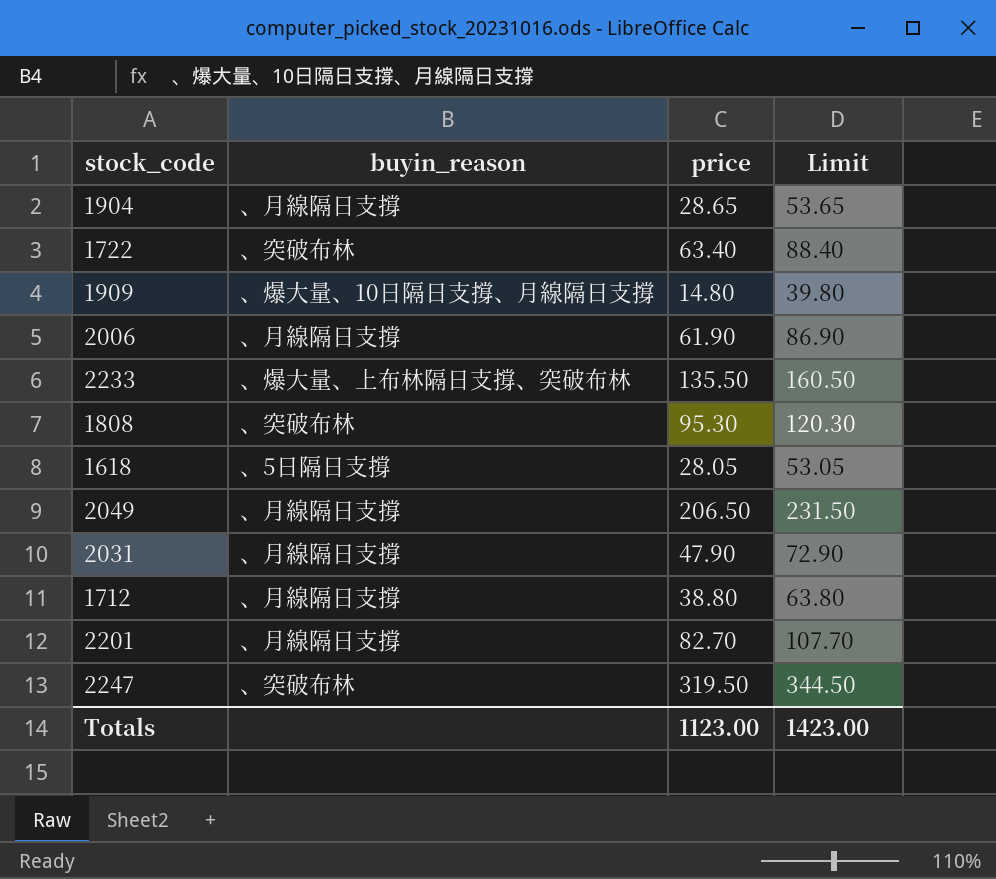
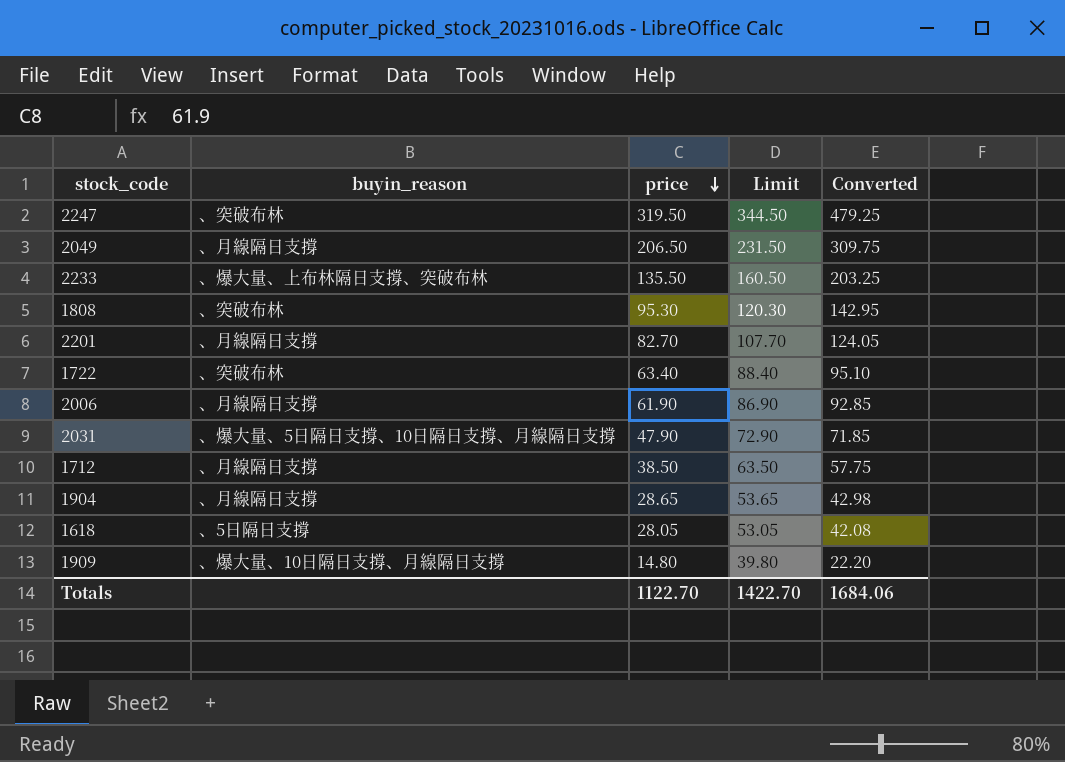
row order: none -> price descending
column Converted | formula: none -> [price] * 1.5
2031 | buyin_reason: 、月線隔日支撐 -> 、爆大量、5日隔日支撐、10日隔日支撐、月線隔日支撐
1712 | price: 38.80 -> 38.50
1712 | Limit: 63.80 -> 63.50
Totals | price: 1123.00 -> 1122.70
Totals | Limit: 1423.00 -> 1422.70

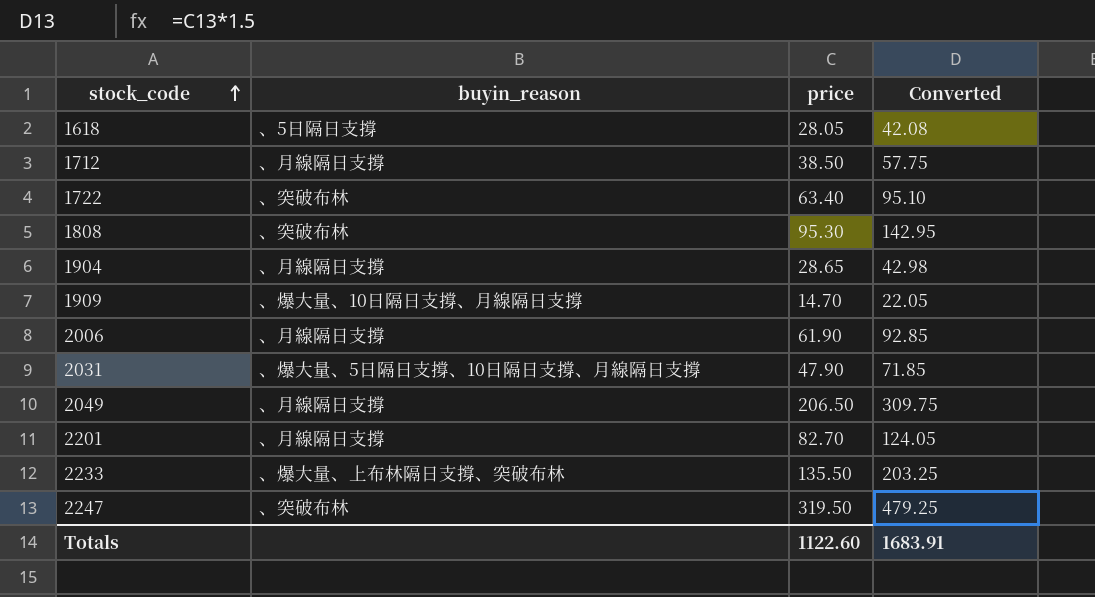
row order: price descending -> stock_code ascending
column Limit | formula: [price] + 25 -> none
1909 | price: 14.80 -> 14.70
1909 | Converted: 22.20 -> 22.05
Totals | price: 1122.70 -> 1122.60
Totals | Converted: 1684.06 -> 1683.91

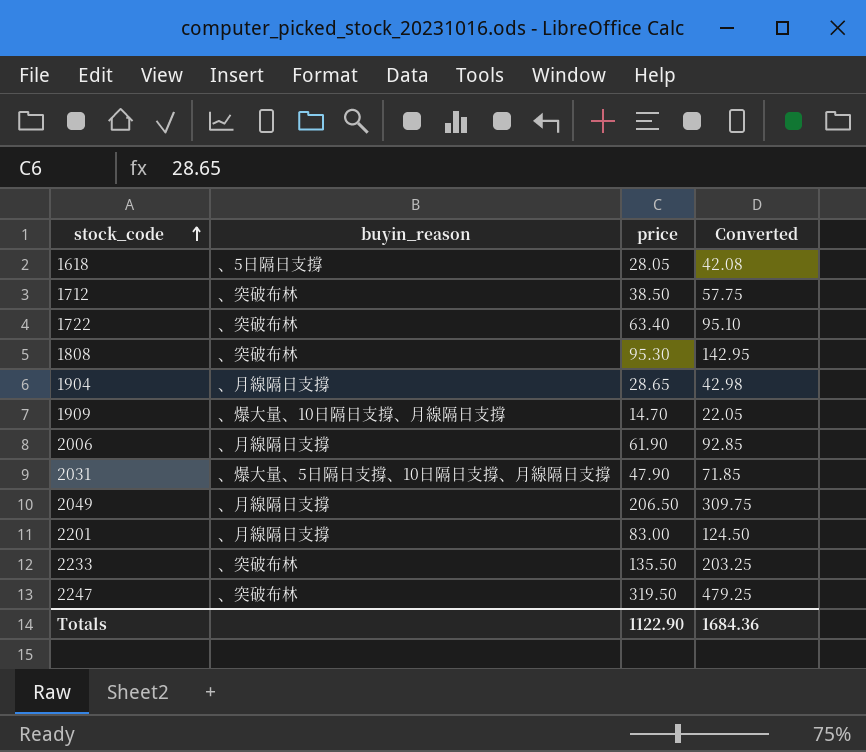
1712 | buyin_reason: 、月線隔日支撐 -> 、突破布林
2201 | price: 82.70 -> 83.00
2201 | Converted: 124.05 -> 124.50
2233 | buyin_reason: 、爆大量、上布林隔日支撐、突破布林 -> 、突破布林
Totals | price: 1122.60 -> 1122.90
Totals | Converted: 1683.91 -> 1684.36

